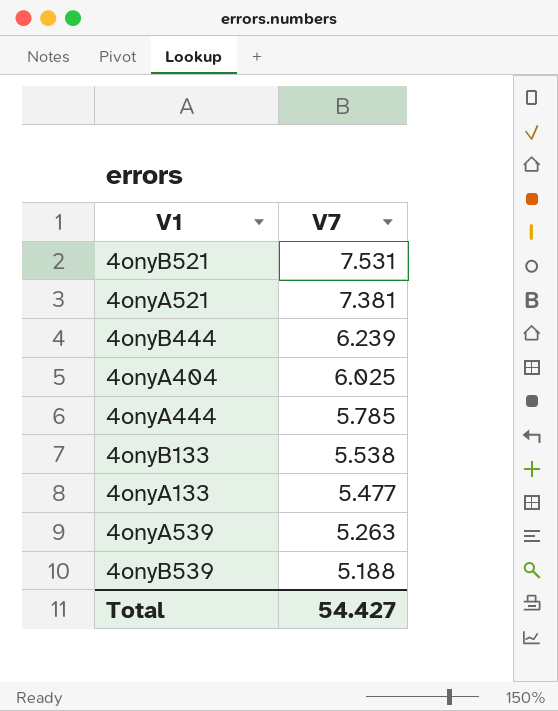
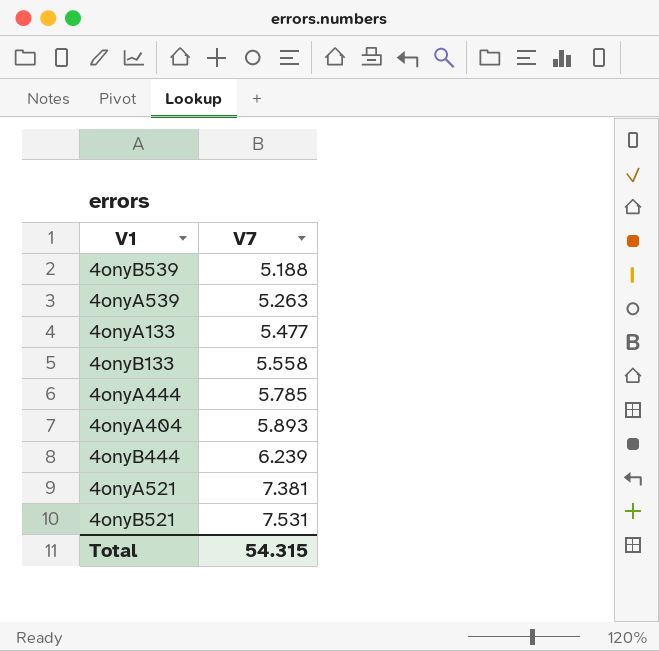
row order: V7 descending -> V7 ascending
4onyB133 | V7: 5.538 -> 5.558
4onyA404 | V7: 6.025 -> 5.893
Total | V7: 54.427 -> 54.315

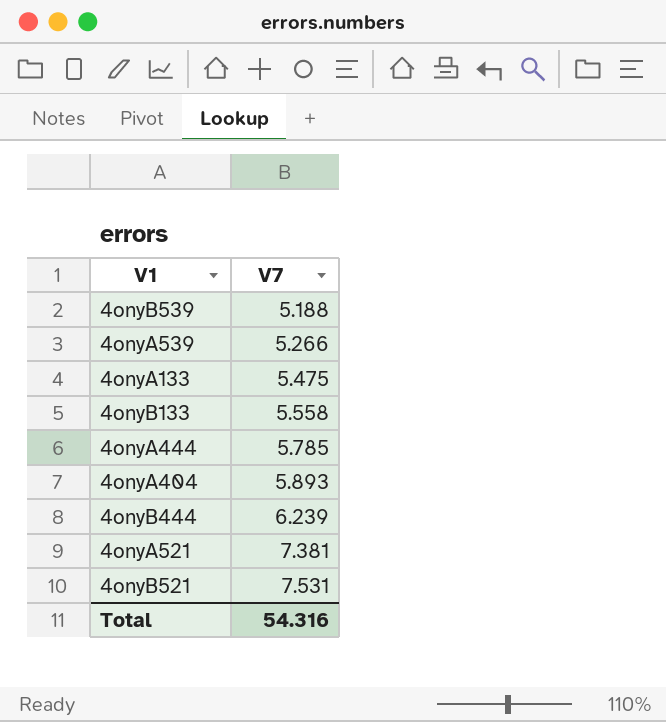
4onyA539 | V7: 5.263 -> 5.266
4onyA133 | V7: 5.477 -> 5.475
Total | V7: 54.315 -> 54.316

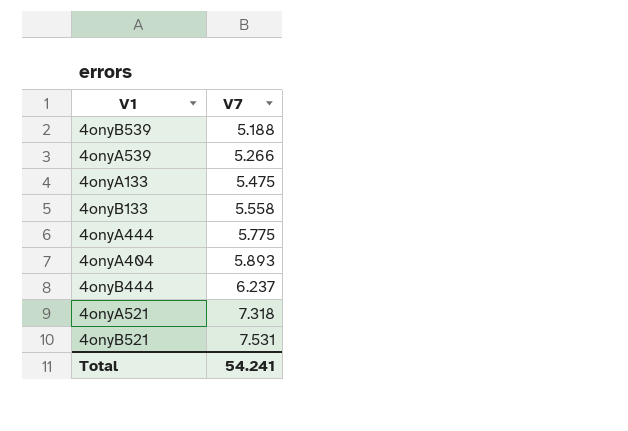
4onyA444 | V7: 5.785 -> 5.775
4onyB444 | V7: 6.239 -> 6.237
4onyA521 | V7: 7.381 -> 7.318
Total | V7: 54.316 -> 54.241

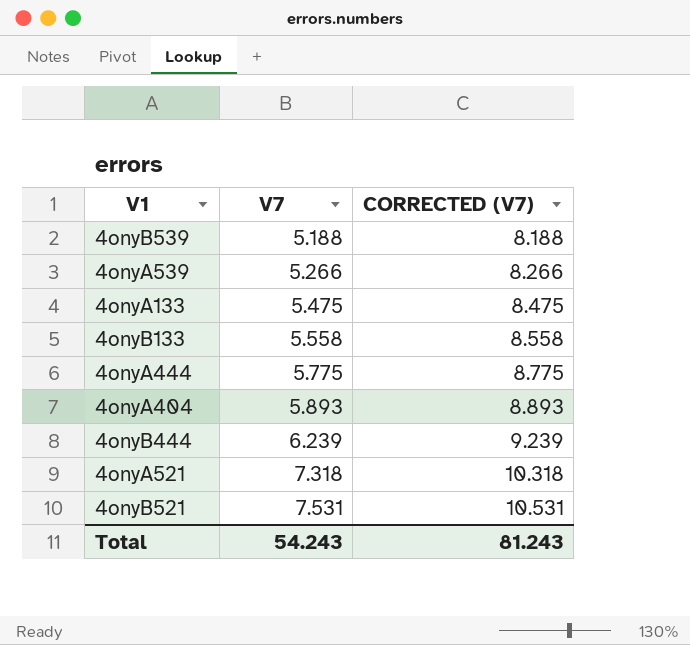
column CORRECTED (V7) | formula: none -> [V7] + 3
4onyB444 | V7: 6.237 -> 6.239
Total | V7: 54.241 -> 54.243

